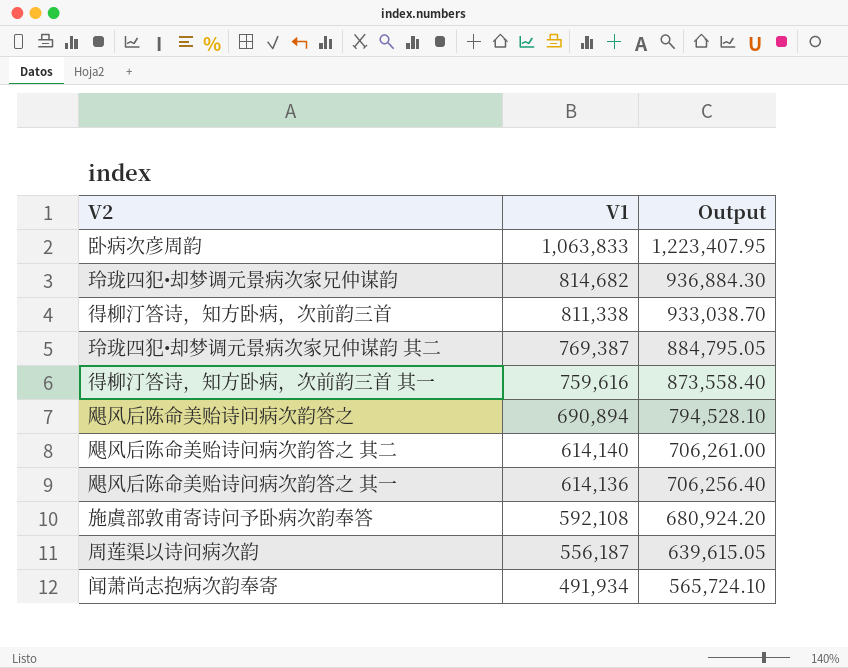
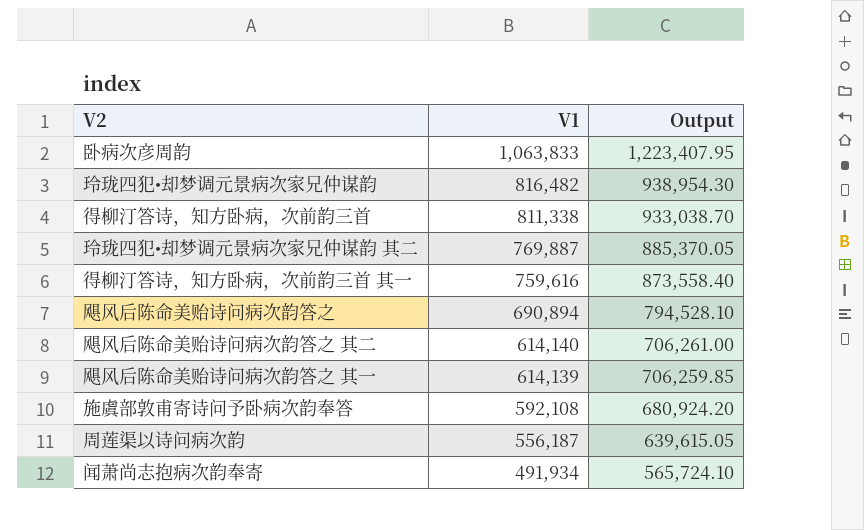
玲珑四犯•却梦调元景病次家兄仲谋韵 | V1: 814,682 -> 816,482
玲珑四犯•却梦调元景病次家兄仲谋韵 | Output: 936,884.30 -> 938,954.30
玲珑四犯•却梦调元景病次家兄仲谋韵 其二 | V1: 769,387 -> 769,887
玲珑四犯•却梦调元景病次家兄仲谋韵 其二 | Output: 884,795.05 -> 885,370.05
飓风后陈命美贻诗问病次韵答之 其一 | V1: 614,136 -> 614,139
飓风后陈命美贻诗问病次韵答之 其一 | Output: 706,256.40 -> 706,259.85

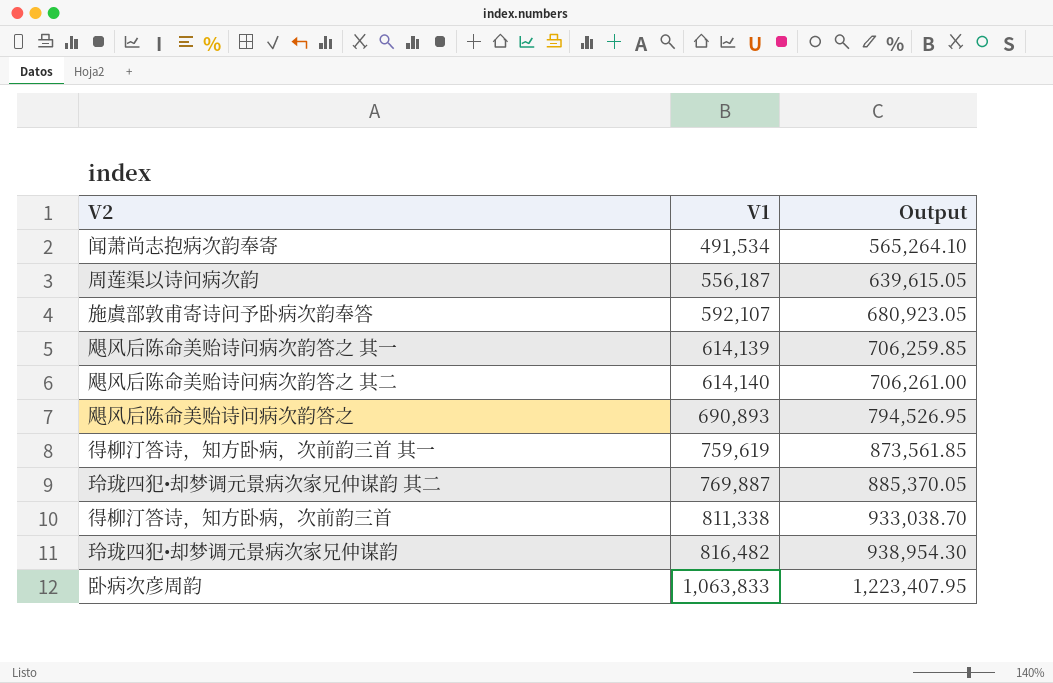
row order: V1 descending -> V1 ascending
闻萧尚志抱病次韵奉寄 | V1: 491,934 -> 491,534
闻萧尚志抱病次韵奉寄 | Output: 565,724.10 -> 565,264.10
施虞部敦甫寄诗问予卧病次韵奉答 | V1: 592,108 -> 592,107
施虞部敦甫寄诗问予卧病次韵奉答 | Output: 680,924.20 -> 680,923.05
飓风后陈命美贻诗问病次韵答之 | V1: 690,894 -> 690,893
飓风后陈命美贻诗问病次韵答之 | Output: 794,528.10 -> 794,526.95
得柳汀答诗，知方卧病，次前韵三首 其一 | V1: 759,616 -> 759,619
得柳汀答诗，知方卧病，次前韵三首 其一 | Output: 873,558.40 -> 873,561.85

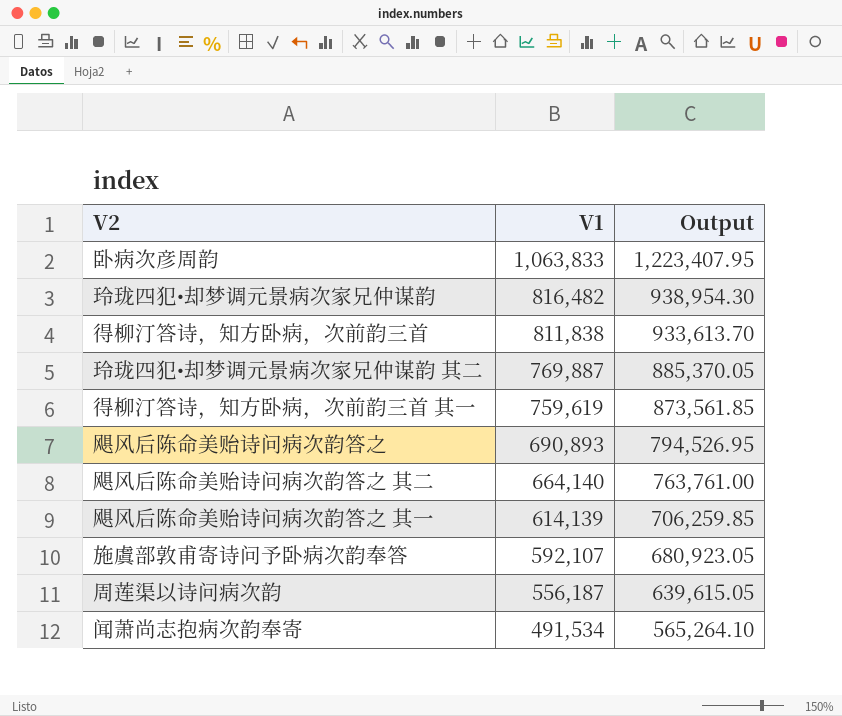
row order: V1 ascending -> V1 descending
得柳汀答诗，知方卧病，次前韵三首 | V1: 811,338 -> 811,838
得柳汀答诗，知方卧病，次前韵三首 | Output: 933,038.70 -> 933,613.70
飓风后陈命美贻诗问病次韵答之 其二 | V1: 614,140 -> 664,140
飓风后陈命美贻诗问病次韵答之 其二 | Output: 706,261.00 -> 763,761.00

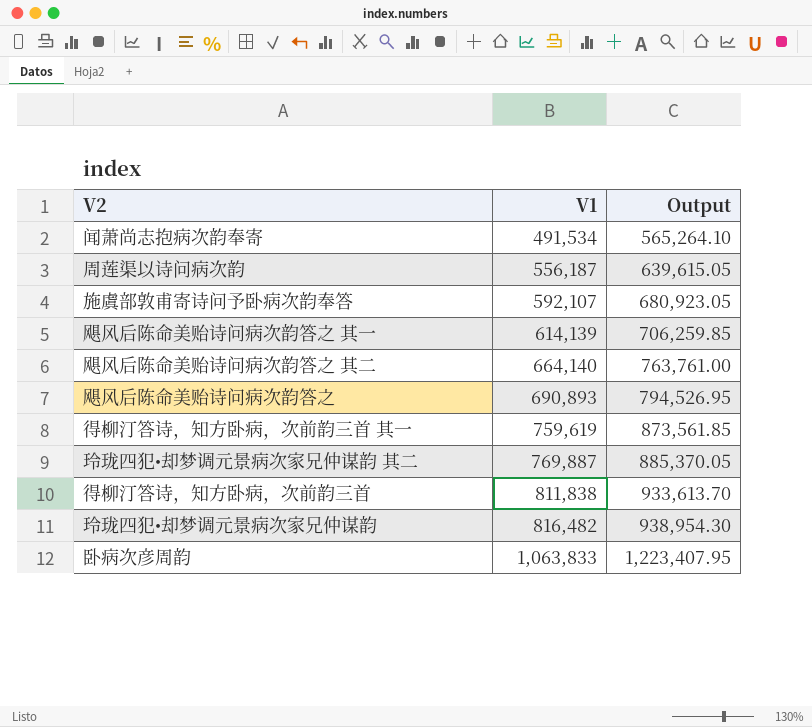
row order: V1 descending -> V1 ascending

